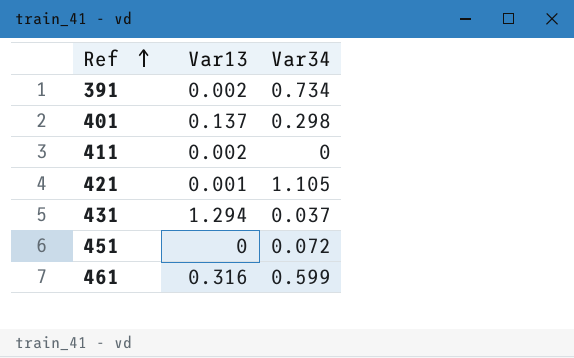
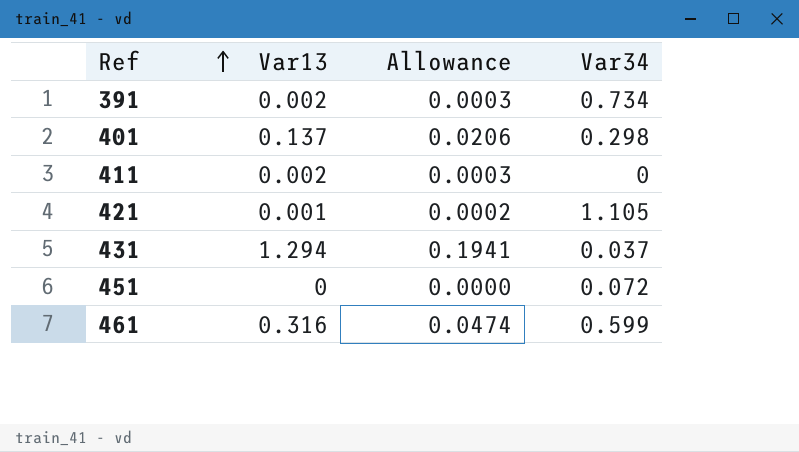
column Allowance | formula: none -> [Var13] * 0.15

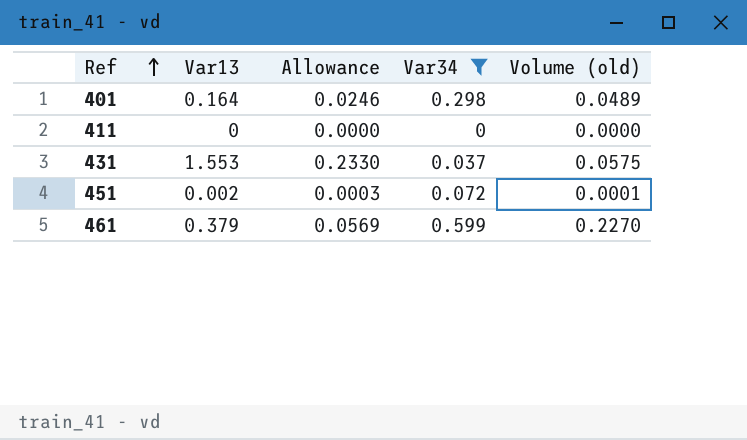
filter: none -> Var34 <= 0.599
column Volume (old) | formula: none -> [Var13] * [Var34]
401 | Var13: 0.137 -> 0.164
401 | Allowance: 0.0206 -> 0.0246
411 | Var13: 0.002 -> 0
411 | Allowance: 0.0003 -> 0.0000
431 | Var13: 1.294 -> 1.553
431 | Allowance: 0.1941 -> 0.2330
451 | Var13: 0 -> 0.002
451 | Allowance: 0.0000 -> 0.0003
461 | Var13: 0.316 -> 0.379
461 | Allowance: 0.0474 -> 0.0569

